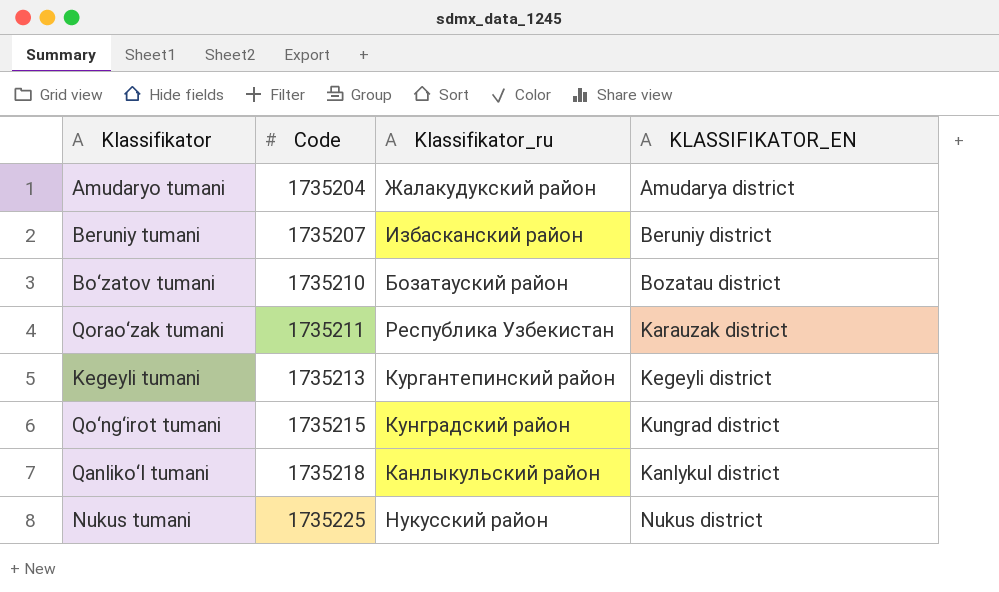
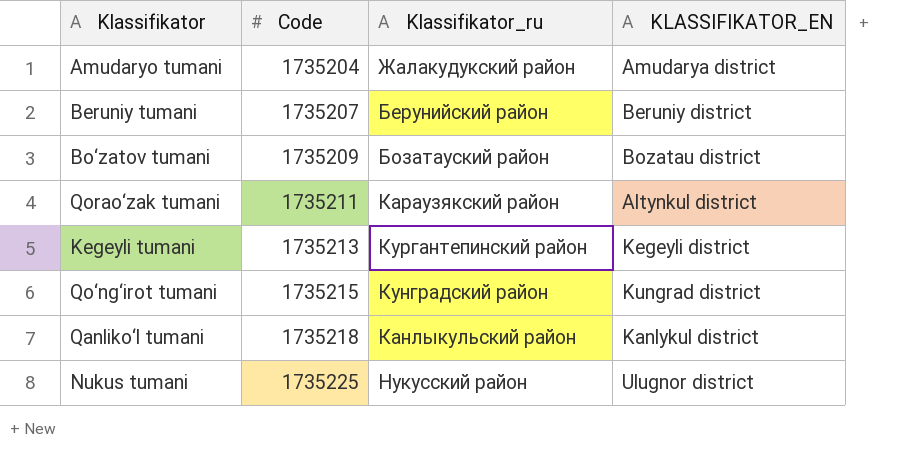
Beruniy tumani | Klassifikator_ru: Избасканский район -> Берунийский район
Bo‘zatov tumani | Code: 1735210 -> 1735209
Qorao‘zak tumani | Klassifikator_ru: Республика Узбекистан -> Караузякский район
Qorao‘zak tumani | KLASSIFIKATOR_EN: Karauzak district -> Altynkul district
Nukus tumani | KLASSIFIKATOR_EN: Nukus district -> Ulugnor district

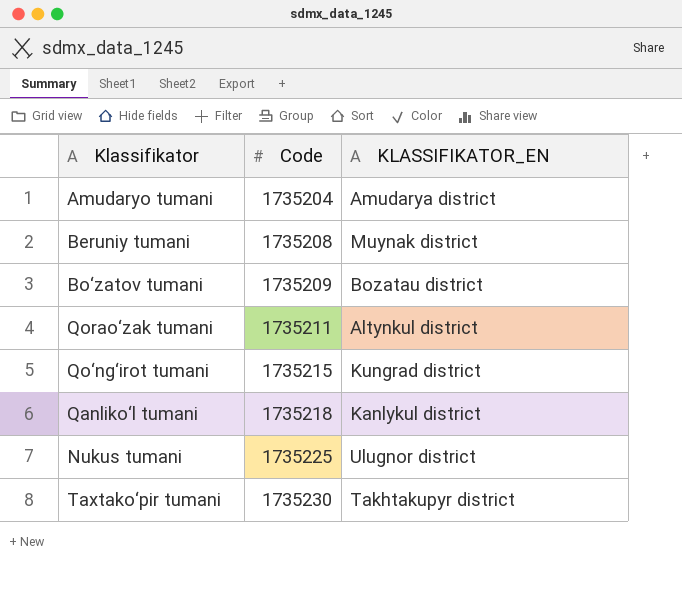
column Klassifikator_ru | position: 3 -> none
row Kegeyli tumani: 1735213 | Кургантепинский район | Kegeyli district -> none
Beruniy tumani | Code: 1735207 -> 1735208
Beruniy tumani | KLASSIFIKATOR_EN: Beruniy district -> Muynak district
row Taxtako‘pir tumani: none -> 1735230 | Takhtakupyr district

